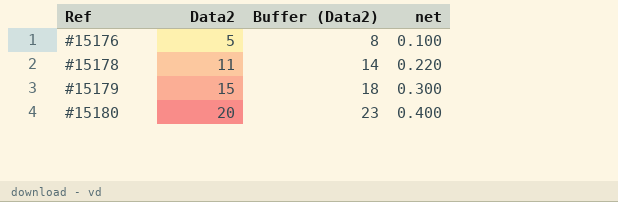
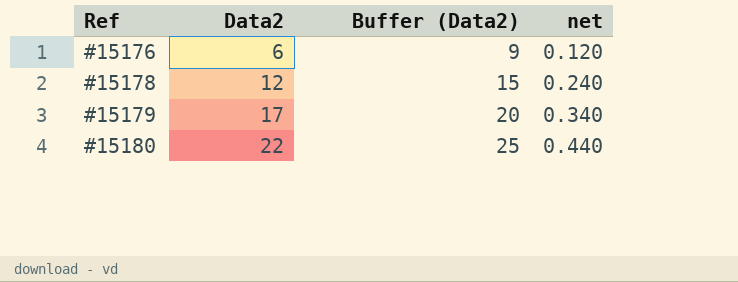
#15176 | Data2: 5 -> 6
#15176 | Buffer (Data2): 8 -> 9
#15176 | net: 0.100 -> 0.120
#15178 | Data2: 11 -> 12
#15178 | Buffer (Data2): 14 -> 15
#15178 | net: 0.220 -> 0.240
#15179 | Data2: 15 -> 17
#15179 | Buffer (Data2): 18 -> 20
#15179 | net: 0.300 -> 0.340
#15180 | Data2: 20 -> 22
#15180 | Buffer (Data2): 23 -> 25
#15180 | net: 0.400 -> 0.440

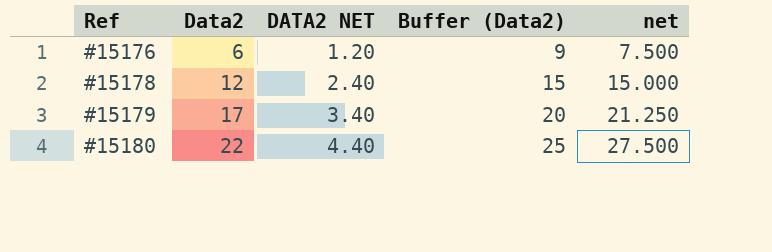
column DATA2 NET | formula: none -> [Data2] * 0.2
column net | formula: [Data2] * 0.02 -> [Data2] * 1.25

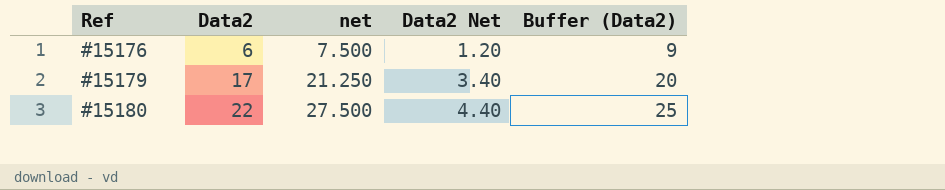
column net | position: 5 -> 3
column name: DATA2 NET -> Data2 Net
row #15178: 12 | 2.40 | 15 | 15.000 -> none

